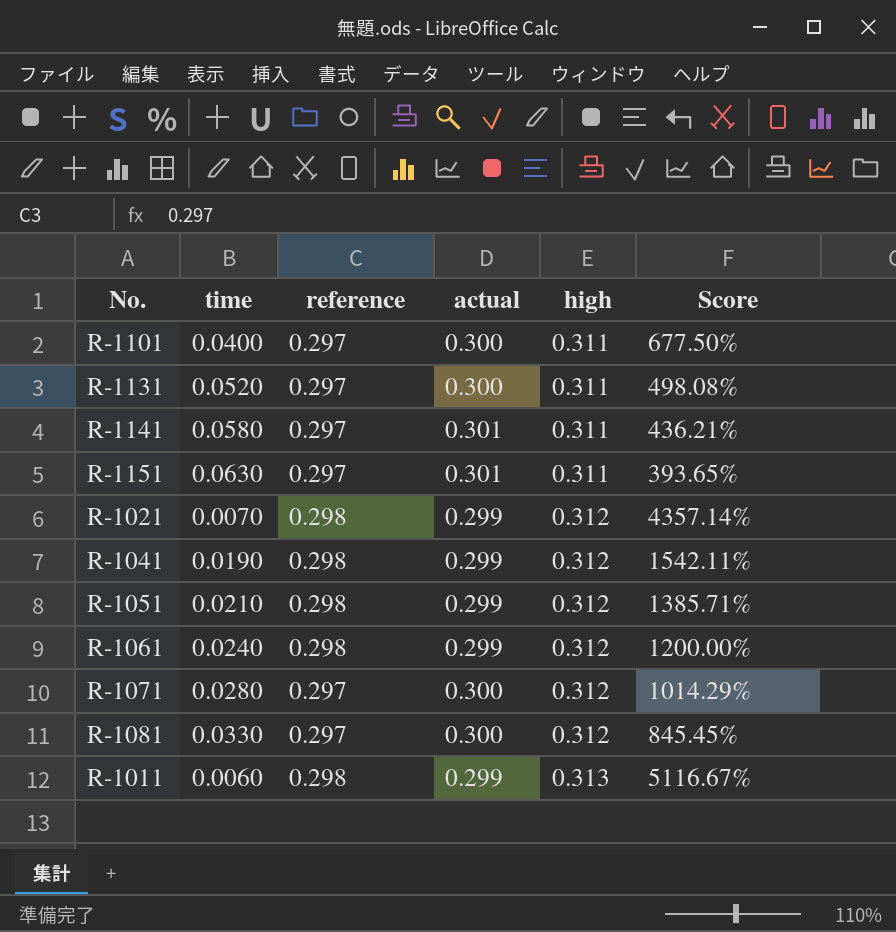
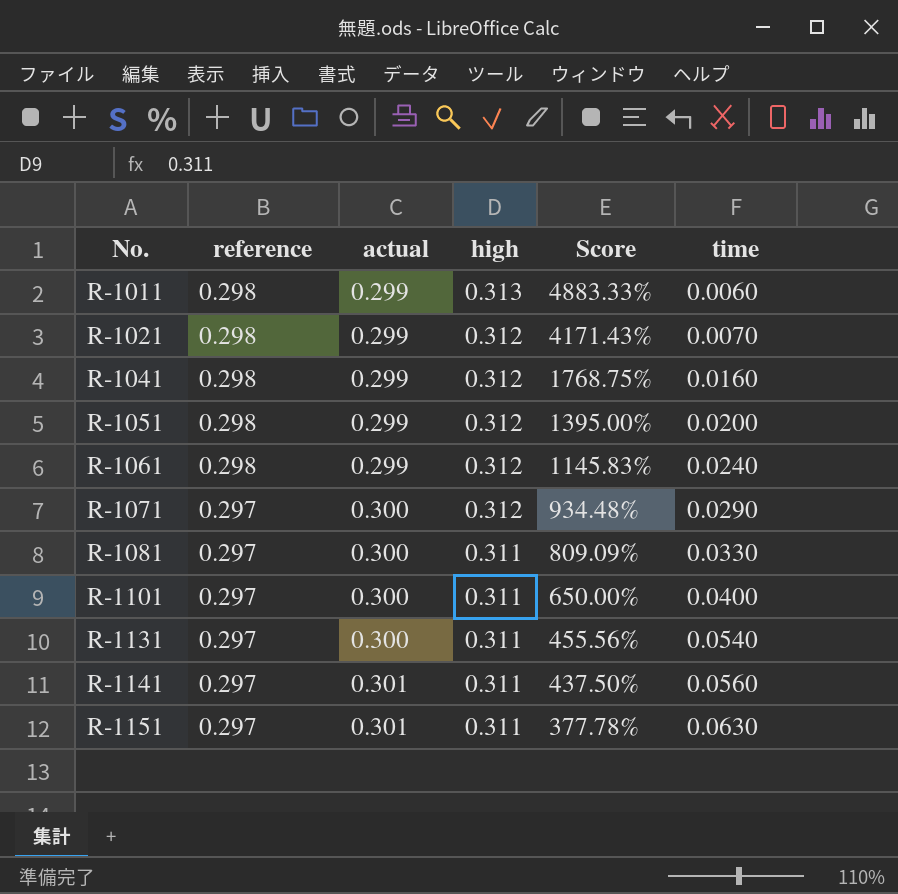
row order: high ascending -> No. ascending
column Score | formula: ([high] - [time]) / [time] -> ([actual] - [time]) / [time]
column time | position: 2 -> 6
R-1041 | time: 0.0190 -> 0.0160
R-1051 | time: 0.0210 -> 0.0200
R-1071 | time: 0.0280 -> 0.0290
R-1081 | high: 0.312 -> 0.311
R-1131 | time: 0.0520 -> 0.0540
R-1141 | time: 0.0580 -> 0.0560

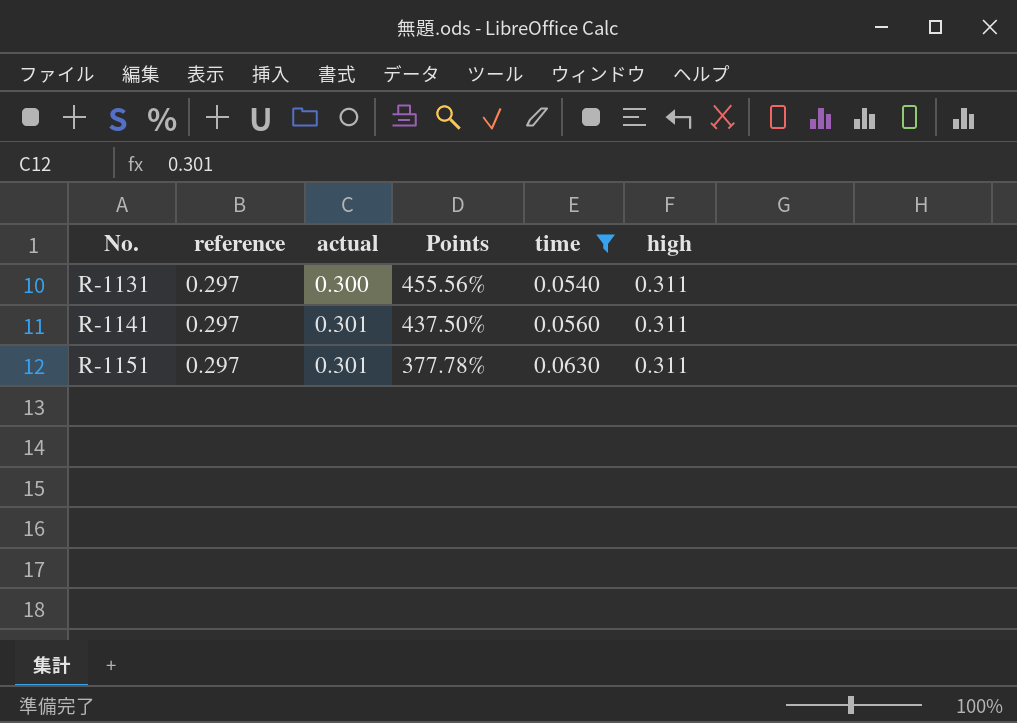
filter: none -> time >= 0.0540
column name: Score -> Points
column high | position: 4 -> 6

